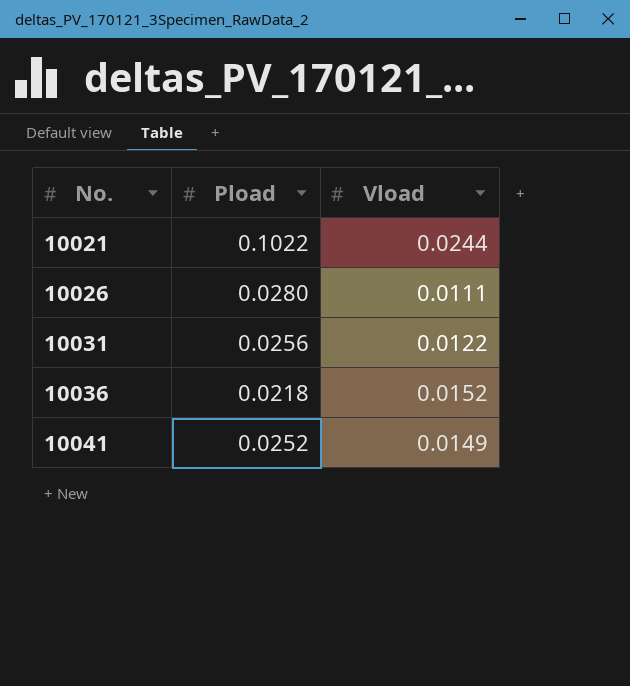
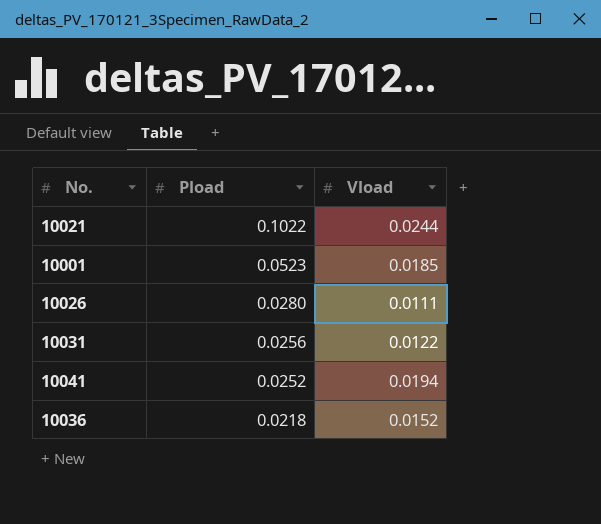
row order: No. ascending -> Pload descending
row 10001: none -> 0.0523 | 0.0185
10041 | Vload: 0.0149 -> 0.0194

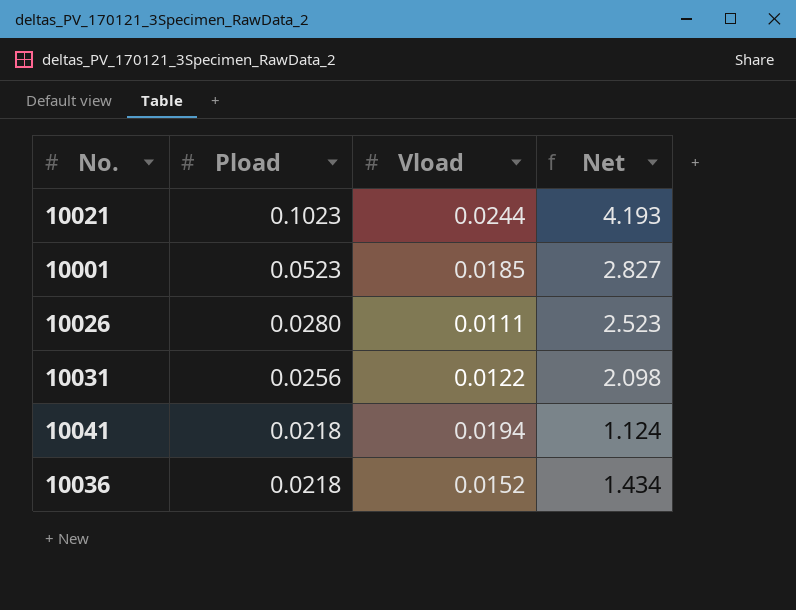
column Net | formula: none -> [Pload] / [Vload]
10021 | Pload: 0.1022 -> 0.1023
10041 | Pload: 0.0252 -> 0.0218

